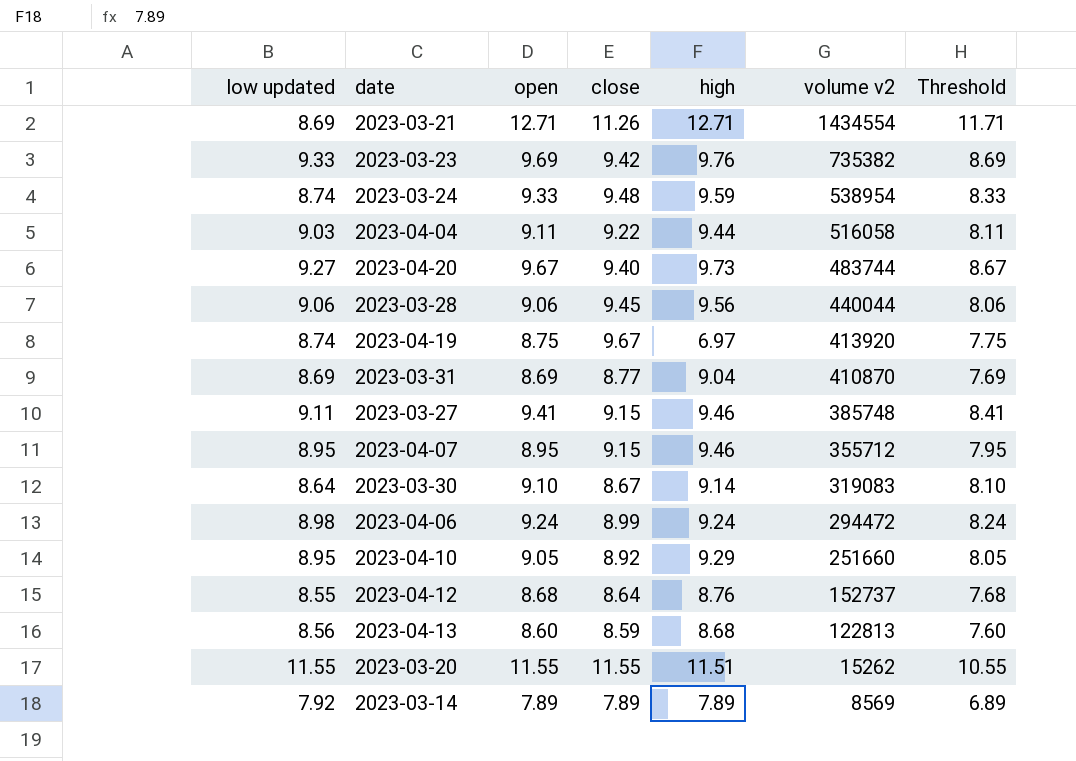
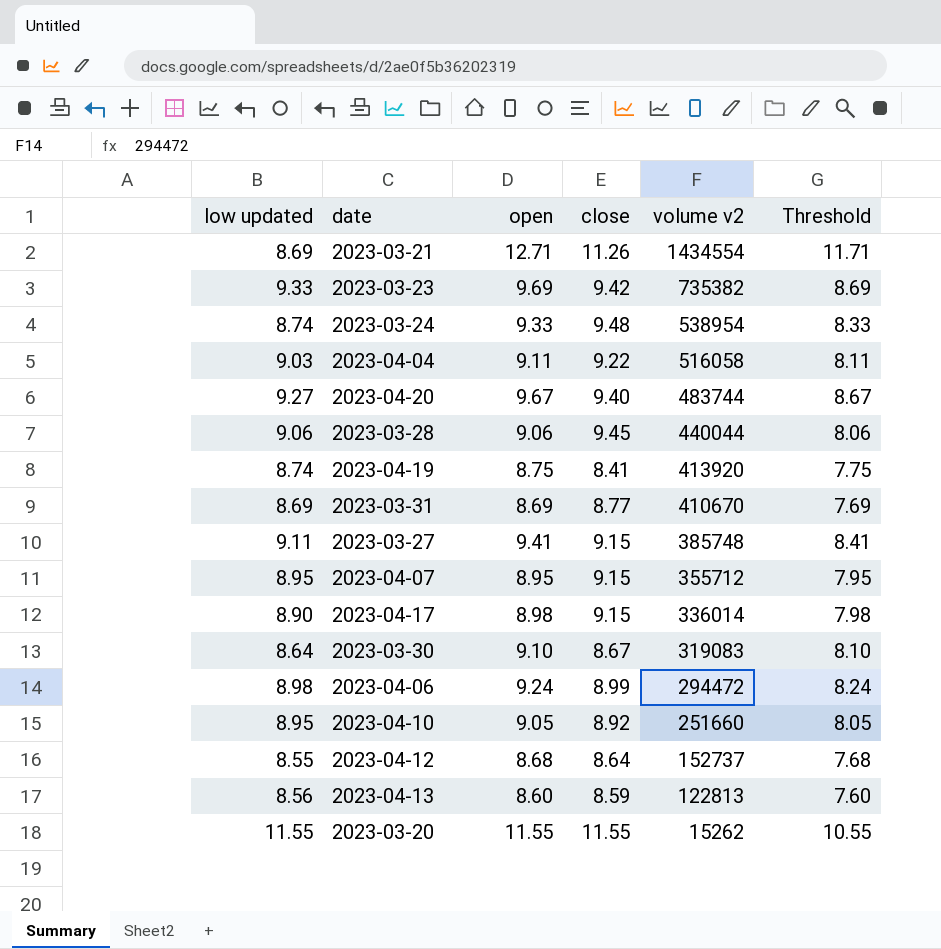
column high | position: 5 -> none
row 2023-03-14: 7.92 | 7.89 | 7.89 | 7.89 | 8569 | 6.89 -> none
2023-04-19 | close: 9.67 -> 8.41
2023-03-31 | volume v2: 410870 -> 410670
row 2023-04-17: none -> 8.90 | 8.98 | 9.15 | 336014 | 7.98

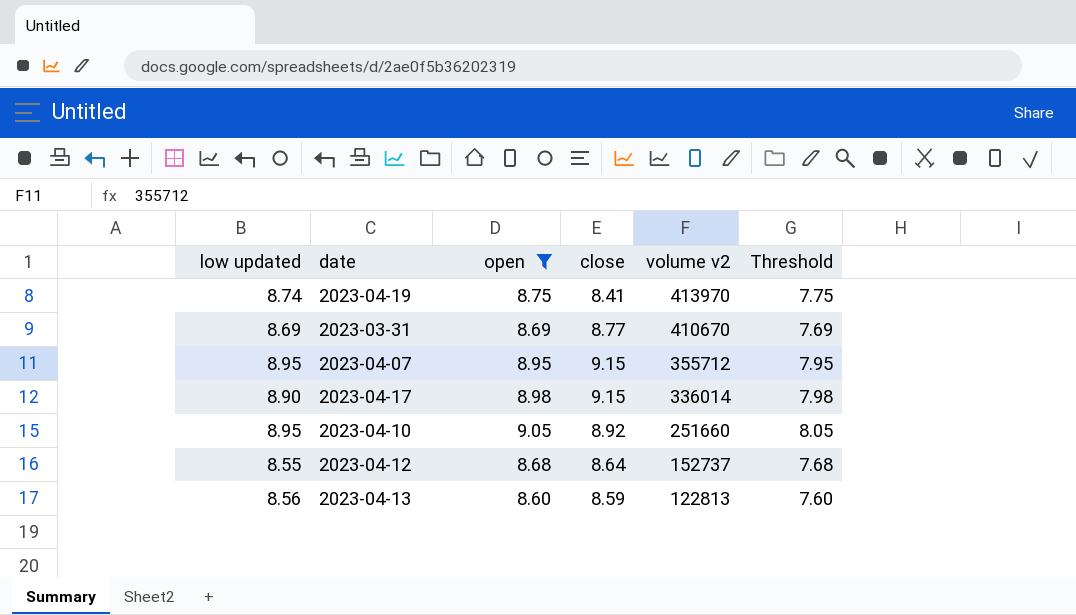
filter: none -> open <= 9.05
2023-04-19 | volume v2: 413920 -> 413970

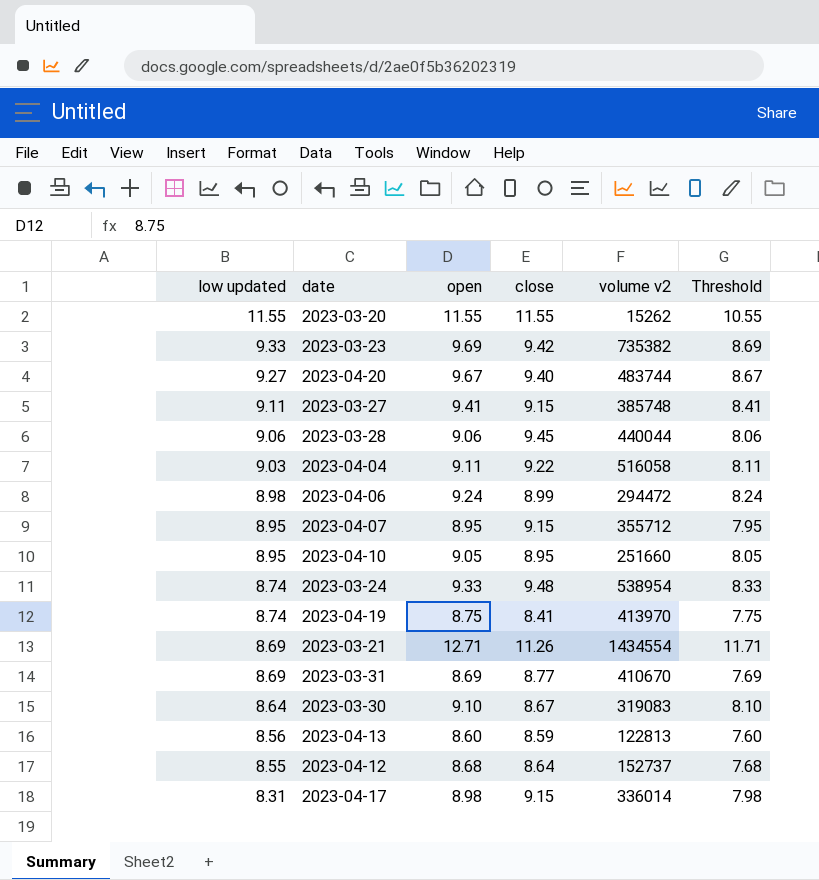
filter: open <= 9.05 -> none
row order: volume v2 descending -> low updated descending
2023-04-10 | close: 8.92 -> 8.95
2023-04-17 | low updated: 8.90 -> 8.31

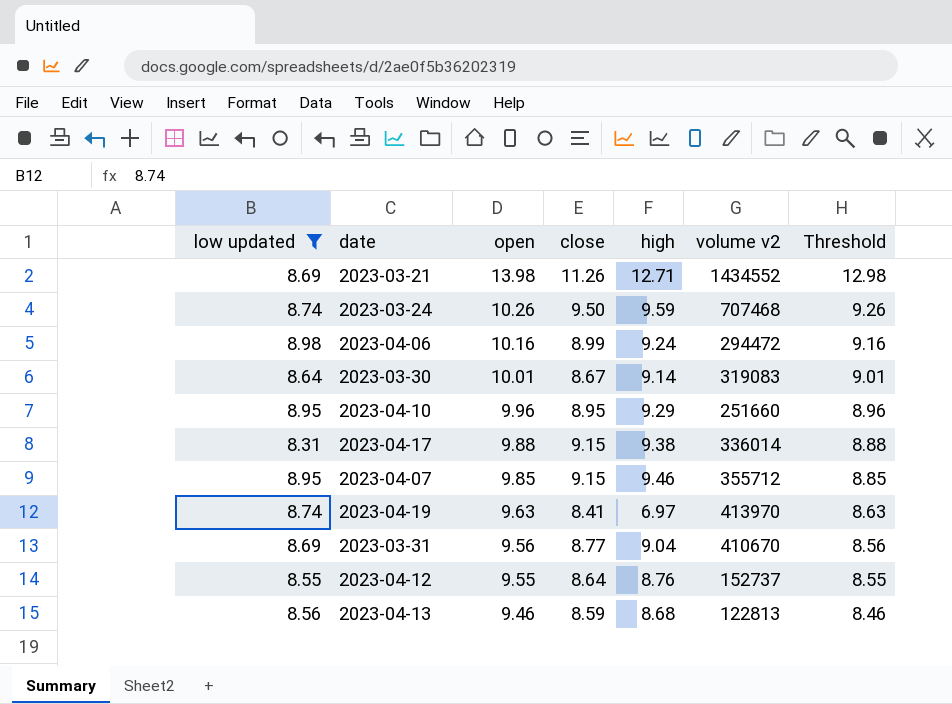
filter: none -> low updated <= 8.98
row order: low updated descending -> open descending
column high | position: none -> 5
2023-03-21 | open: 12.71 -> 13.98
2023-03-21 | volume v2: 1434554 -> 1434552
2023-03-21 | Threshold: 11.71 -> 12.98
2023-03-24 | open: 9.33 -> 10.26
2023-03-24 | close: 9.48 -> 9.50
2023-03-24 | volume v2: 538954 -> 707468
2023-03-24 | Threshold: 8.33 -> 9.26
2023-04-06 | open: 9.24 -> 10.16
2023-04-06 | Threshold: 8.24 -> 9.16
2023-03-30 | open: 9.10 -> 10.01
2023-03-30 | Threshold: 8.10 -> 9.01
2023-04-10 | open: 9.05 -> 9.96
2023-04-10 | Threshold: 8.05 -> 8.96
2023-04-17 | open: 8.98 -> 9.88
2023-04-17 | Threshold: 7.98 -> 8.88
2023-04-07 | open: 8.95 -> 9.85
2023-04-07 | Threshold: 7.95 -> 8.85
2023-04-19 | open: 8.75 -> 9.63
2023-04-19 | Threshold: 7.75 -> 8.63
2023-03-31 | open: 8.69 -> 9.56
2023-03-31 | Threshold: 7.69 -> 8.56
2023-04-12 | open: 8.68 -> 9.55
2023-04-12 | Threshold: 7.68 -> 8.55
2023-04-13 | open: 8.60 -> 9.46
2023-04-13 | Threshold: 7.60 -> 8.46

